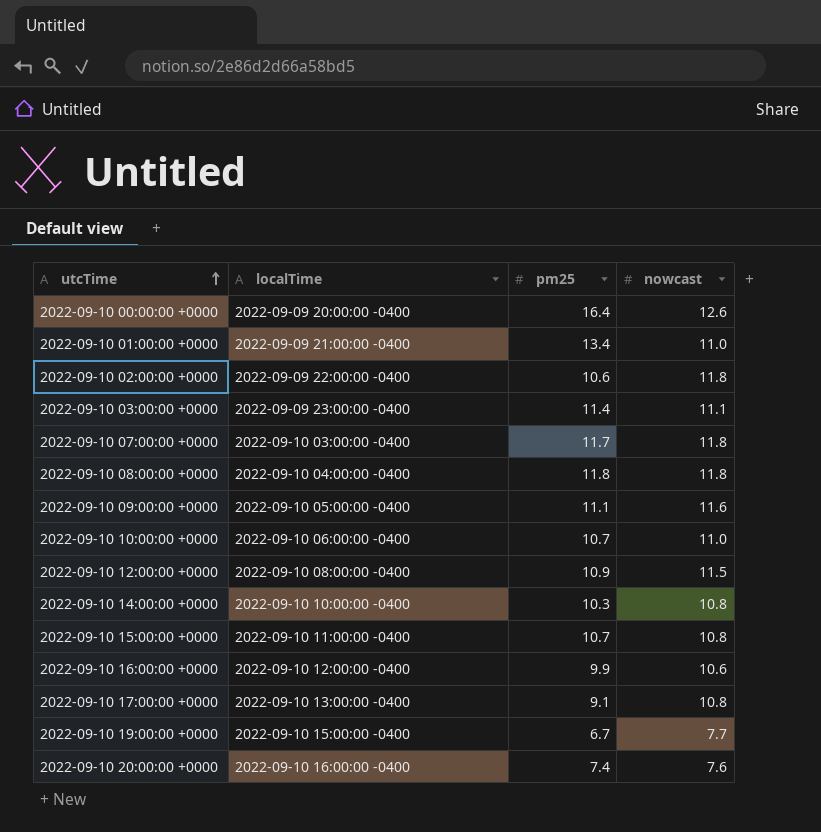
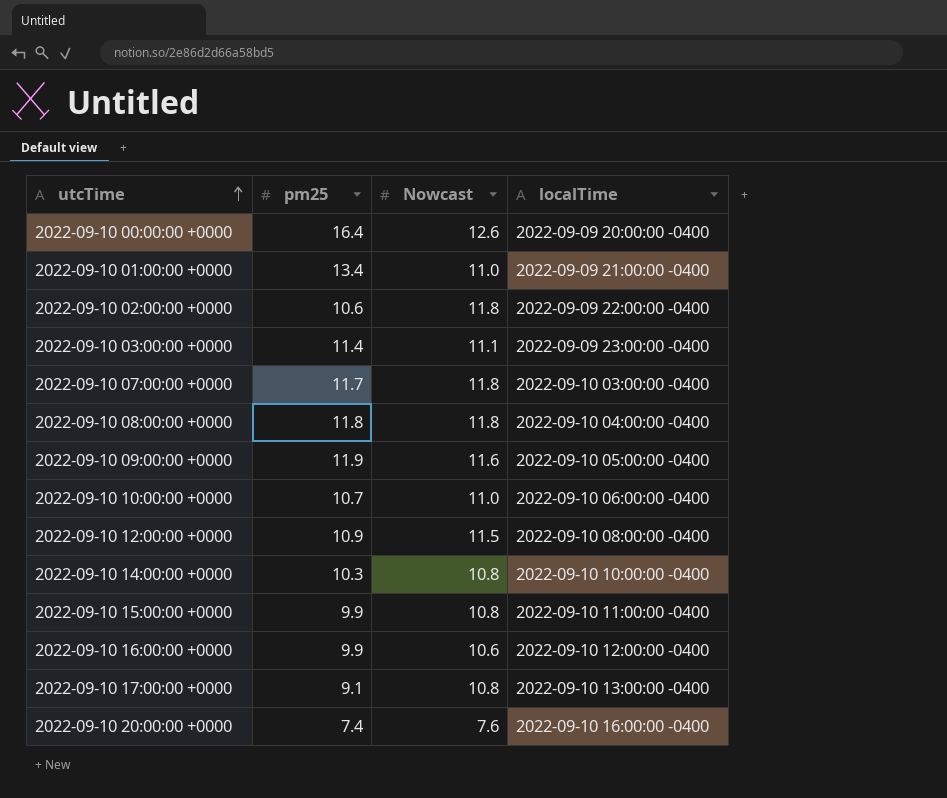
column name: nowcast -> Nowcast
column localTime | position: 2 -> 4
row 2022-09-10 19:00:00 +0000: 2022-09-10 15:00:00 -0400 | 6.7 | 7.7 -> none
2022-09-10 09:00:00 +0000 | pm25: 11.1 -> 11.9
2022-09-10 15:00:00 +0000 | pm25: 10.7 -> 9.9

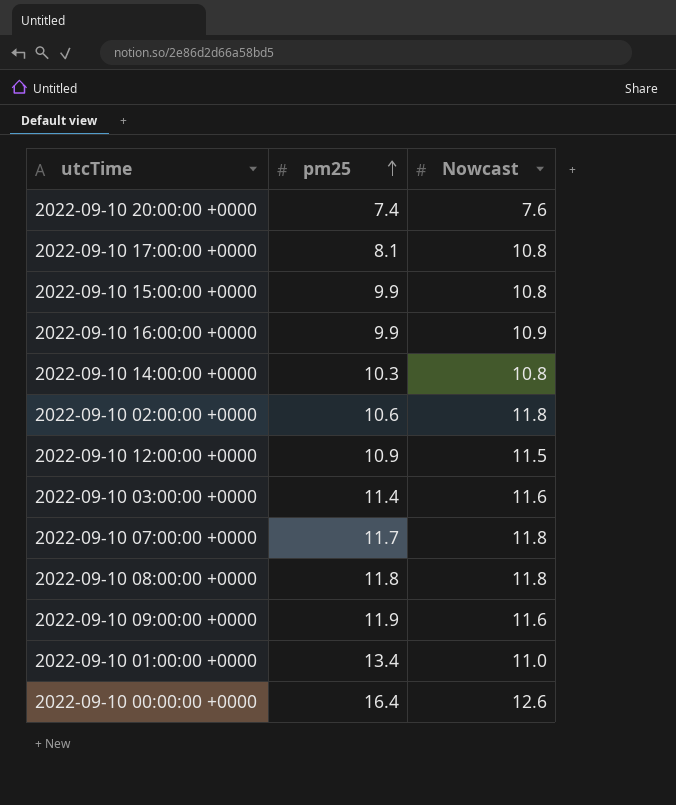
row order: utcTime ascending -> pm25 ascending
column localTime | position: 4 -> none
row 2022-09-10 10:00:00 +0000: 10.7 | 11.0 | 2022-09-10 06:00:00 -0400 -> none
2022-09-10 17:00:00 +0000 | pm25: 9.1 -> 8.1
2022-09-10 16:00:00 +0000 | Nowcast: 10.6 -> 10.9
2022-09-10 03:00:00 +0000 | Nowcast: 11.1 -> 11.6

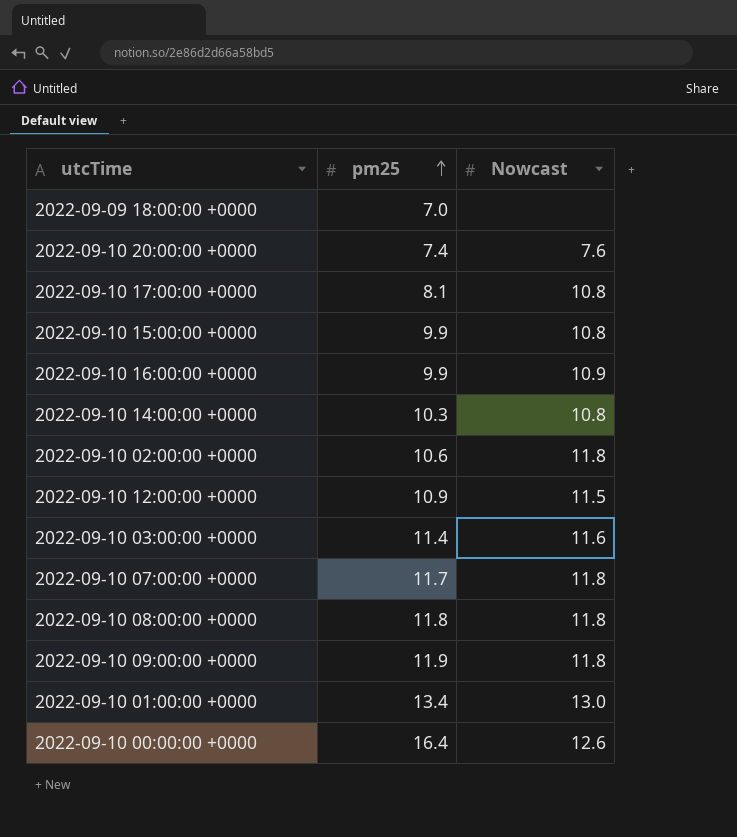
row 2022-09-09 18:00:00 +0000: none -> 7.0 | none
2022-09-10 09:00:00 +0000 | Nowcast: 11.6 -> 11.8
2022-09-10 01:00:00 +0000 | Nowcast: 11.0 -> 13.0

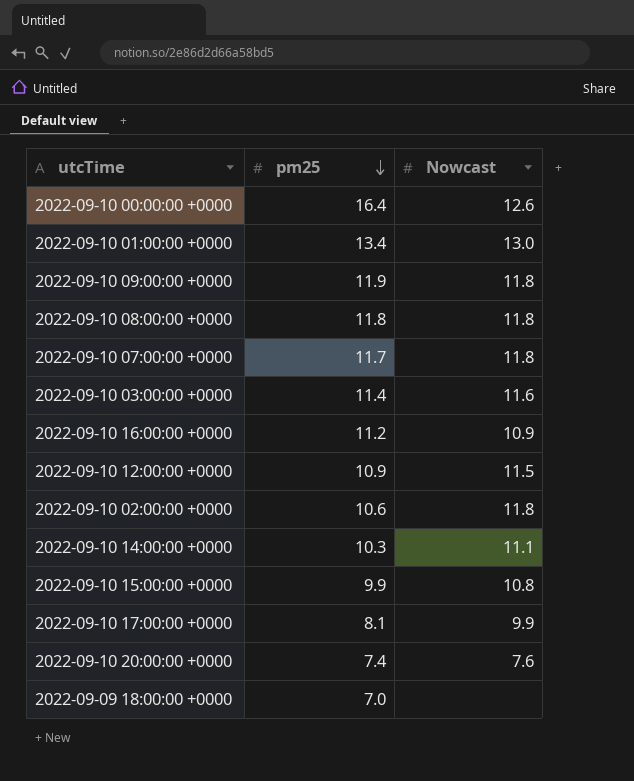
row order: pm25 ascending -> pm25 descending
2022-09-10 16:00:00 +0000 | pm25: 9.9 -> 11.2
2022-09-10 14:00:00 +0000 | Nowcast: 10.8 -> 11.1
2022-09-10 17:00:00 +0000 | Nowcast: 10.8 -> 9.9

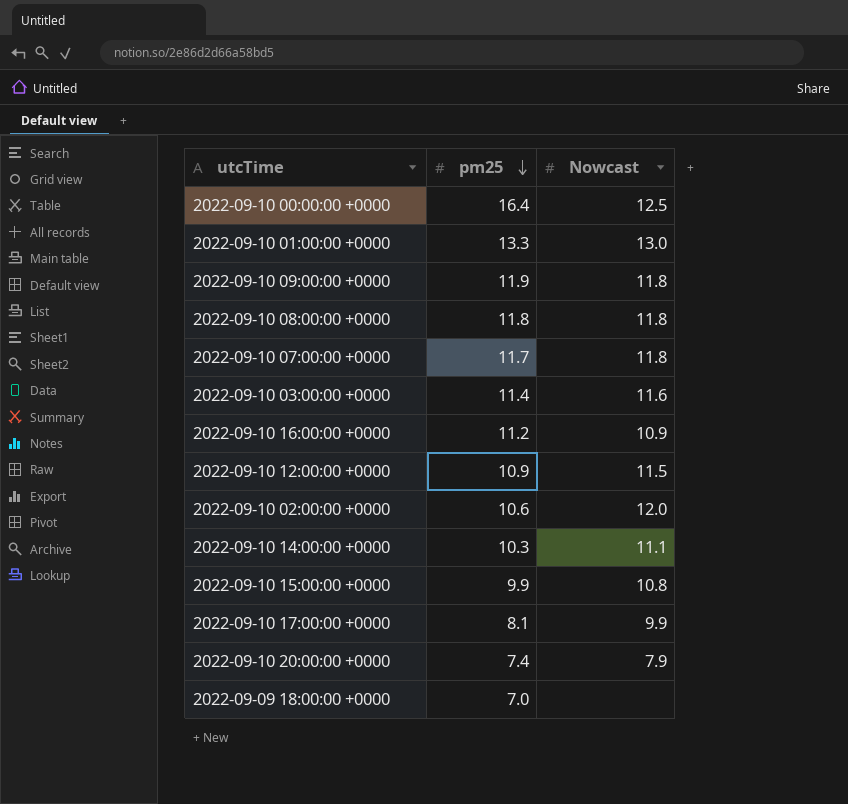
2022-09-10 00:00:00 +0000 | Nowcast: 12.6 -> 12.5
2022-09-10 01:00:00 +0000 | pm25: 13.4 -> 13.3
2022-09-10 02:00:00 +0000 | Nowcast: 11.8 -> 12.0
2022-09-10 20:00:00 +0000 | Nowcast: 7.6 -> 7.9

